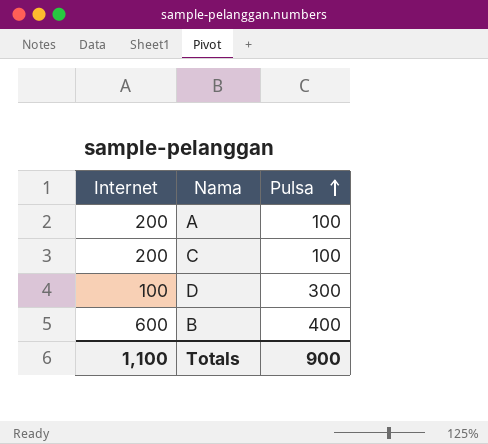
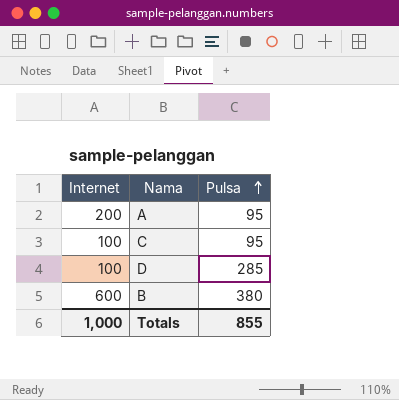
A | Pulsa: 100 -> 95
C | Internet: 200 -> 100
C | Pulsa: 100 -> 95
D | Pulsa: 300 -> 285
B | Pulsa: 400 -> 380
Totals | Internet: 1,100 -> 1,000
Totals | Pulsa: 900 -> 855

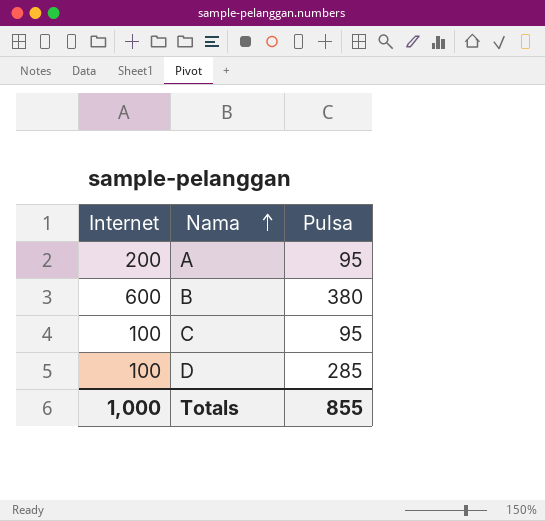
row order: Pulsa ascending -> Nama ascending

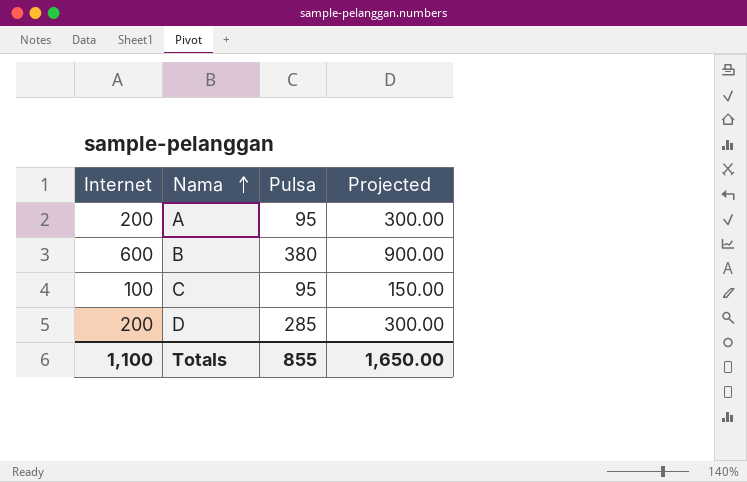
column Projected | formula: none -> [Internet] * 1.5
D | Internet: 100 -> 200
Totals | Internet: 1,000 -> 1,100

